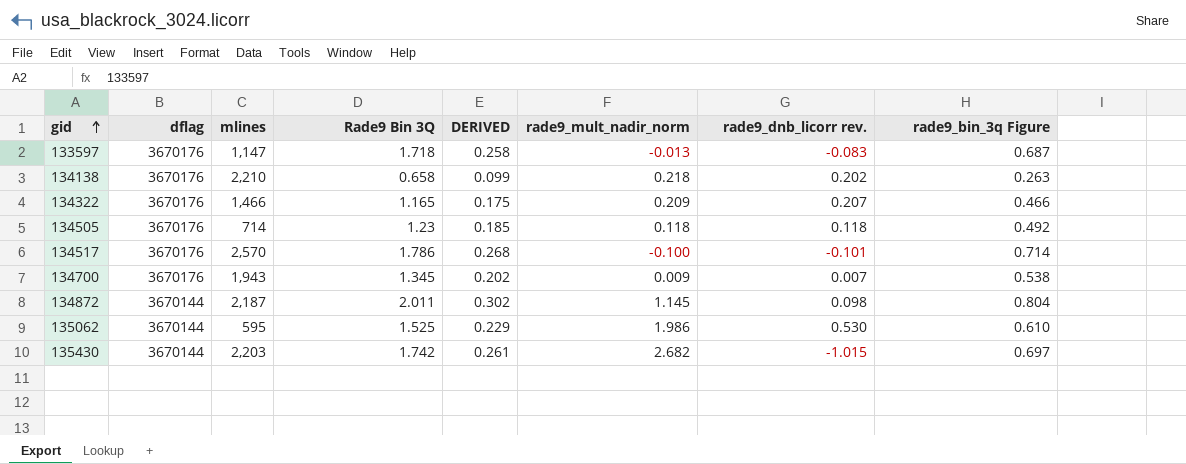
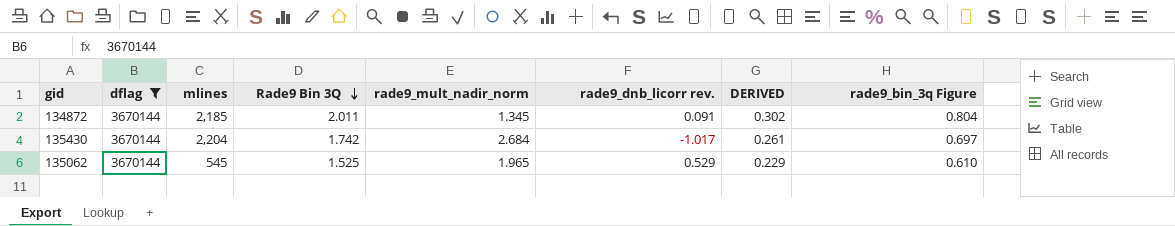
filter: none -> dflag = 3670144
row order: gid ascending -> Rade9 Bin 3Q descending
column DERIVED | position: 5 -> 7
134872 | mlines: 2,187 -> 2,185
134872 | rade9_mult_nadir_norm: 1.145 -> 1.345
134872 | rade9_dnb_licorr rev.: 0.098 -> 0.091
135430 | mlines: 2,203 -> 2,204
135430 | rade9_mult_nadir_norm: 2.682 -> 2.684
135430 | rade9_dnb_licorr rev.: -1.015 -> -1.017
135062 | mlines: 595 -> 545
135062 | rade9_mult_nadir_norm: 1.986 -> 1.965
135062 | rade9_dnb_licorr rev.: 0.530 -> 0.529

